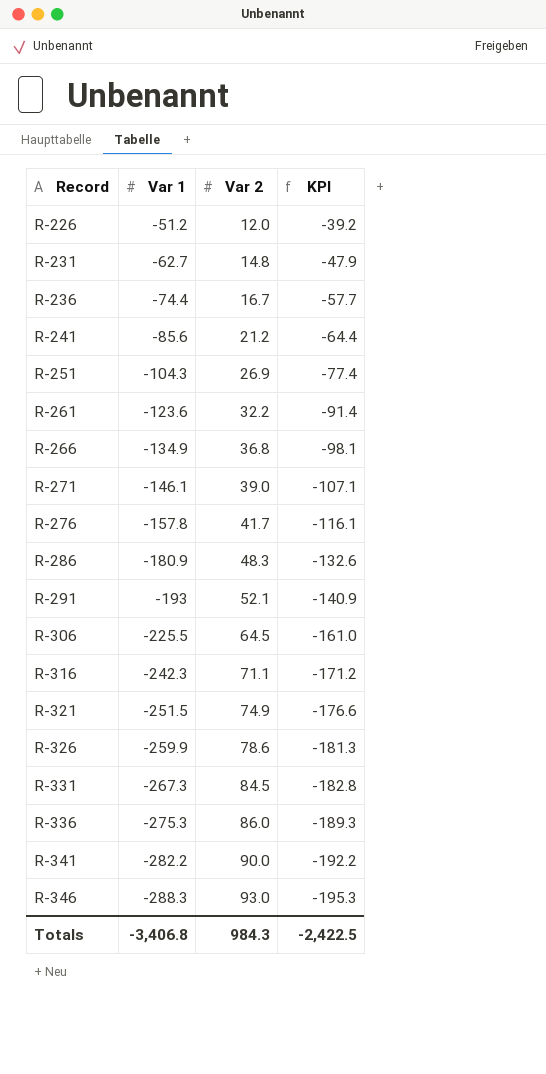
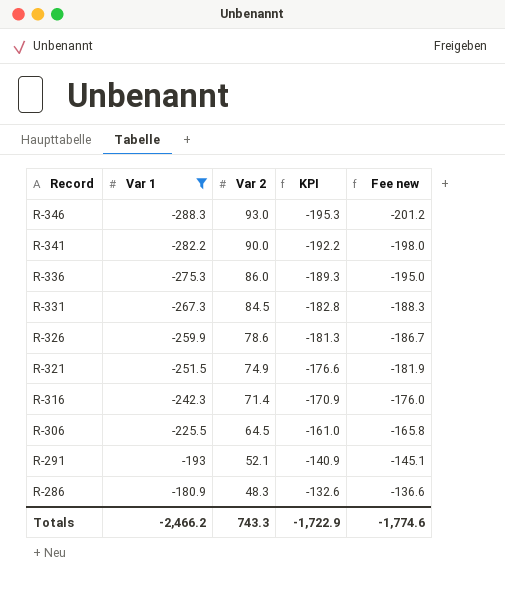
filter: none -> Var 1 <= -180.9
row order: Record ascending -> Record descending
column Fee new | formula: none -> [KPI] * 1.03
R-316 | Var 2: 71.1 -> 71.4
R-316 | KPI: -171.2 -> -170.9
Totals | Var 1: -3,406.8 -> -2,466.2
Totals | Var 2: 984.3 -> 743.3
Totals | KPI: -2,422.5 -> -1,722.9

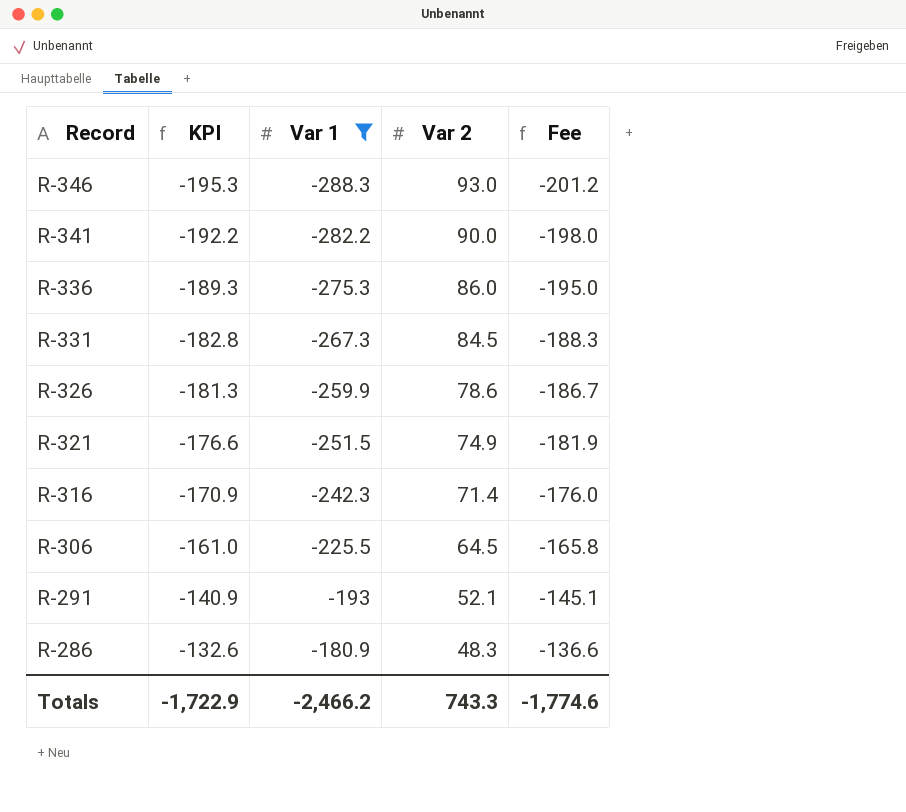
column KPI | position: 4 -> 2
column name: Fee new -> Fee

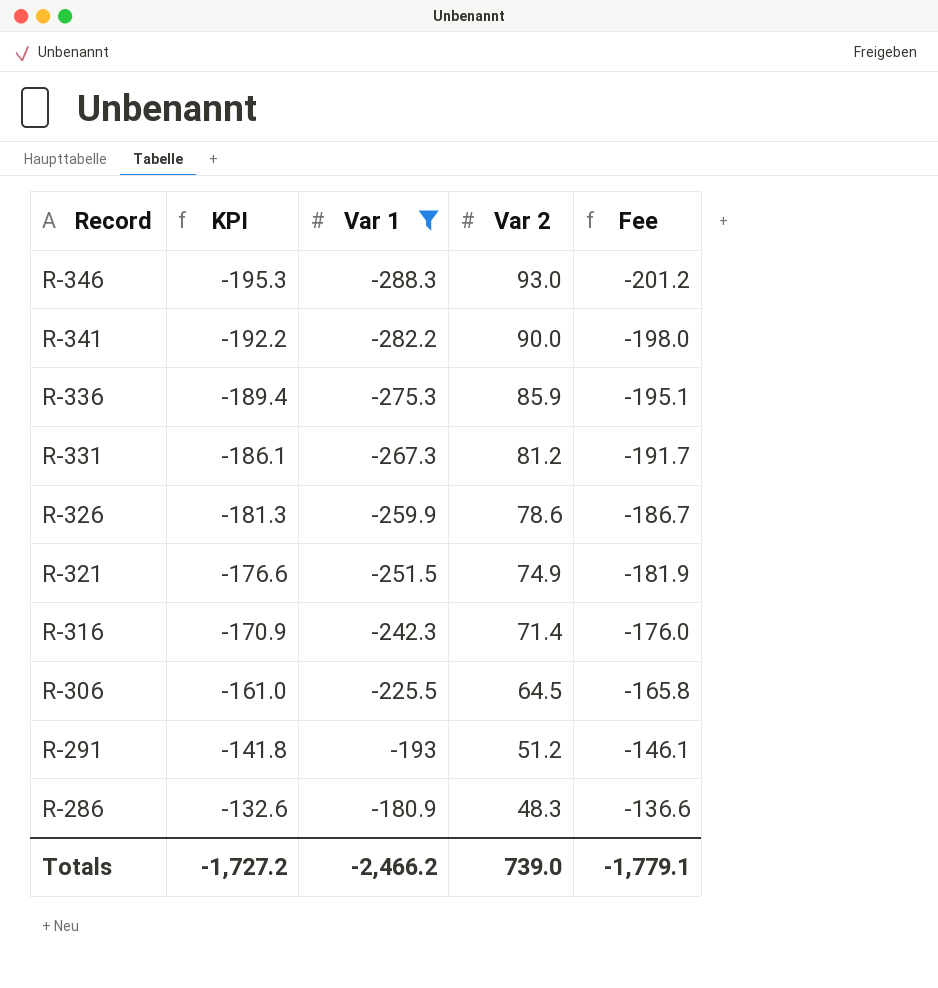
R-336 | KPI: -189.3 -> -189.4
R-336 | Var 2: 86.0 -> 85.9
R-336 | Fee: -195.0 -> -195.1
R-331 | KPI: -182.8 -> -186.1
R-331 | Var 2: 84.5 -> 81.2
R-331 | Fee: -188.3 -> -191.7
R-291 | KPI: -140.9 -> -141.8
R-291 | Var 2: 52.1 -> 51.2
R-291 | Fee: -145.1 -> -146.1
Totals | KPI: -1,722.9 -> -1,727.2
Totals | Var 2: 743.3 -> 739.0
Totals | Fee: -1,774.6 -> -1,779.1

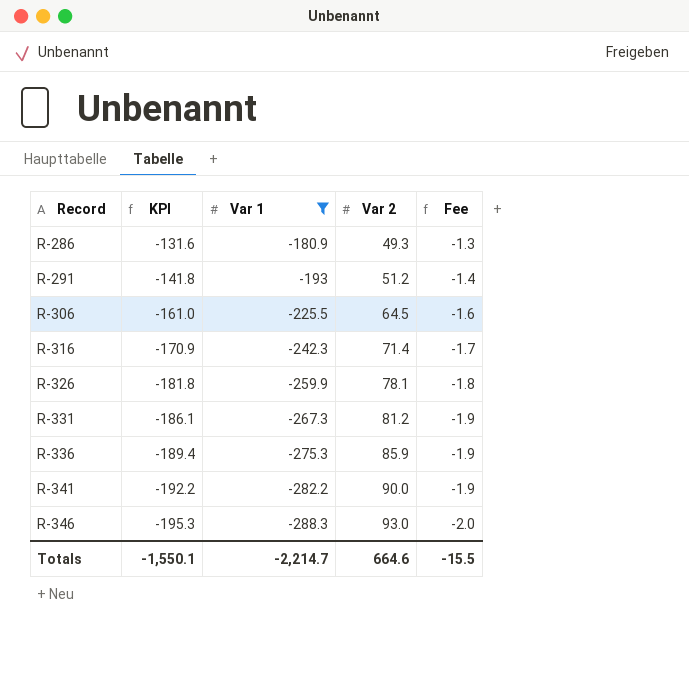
row order: Record descending -> Record ascending
column Fee | formula: [KPI] * 1.03 -> [KPI] * 0.01
row R-321: -176.6 | -251.5 | 74.9 | -181.9 -> none
R-286 | KPI: -132.6 -> -131.6
R-286 | Var 2: 48.3 -> 49.3
R-326 | KPI: -181.3 -> -181.8
R-326 | Var 2: 78.6 -> 78.1
Totals | KPI: -1,727.2 -> -1,550.1
Totals | Var 1: -2,466.2 -> -2,214.7
Totals | Var 2: 739.0 -> 664.6
Totals | Fee: -1,779.1 -> -15.5

